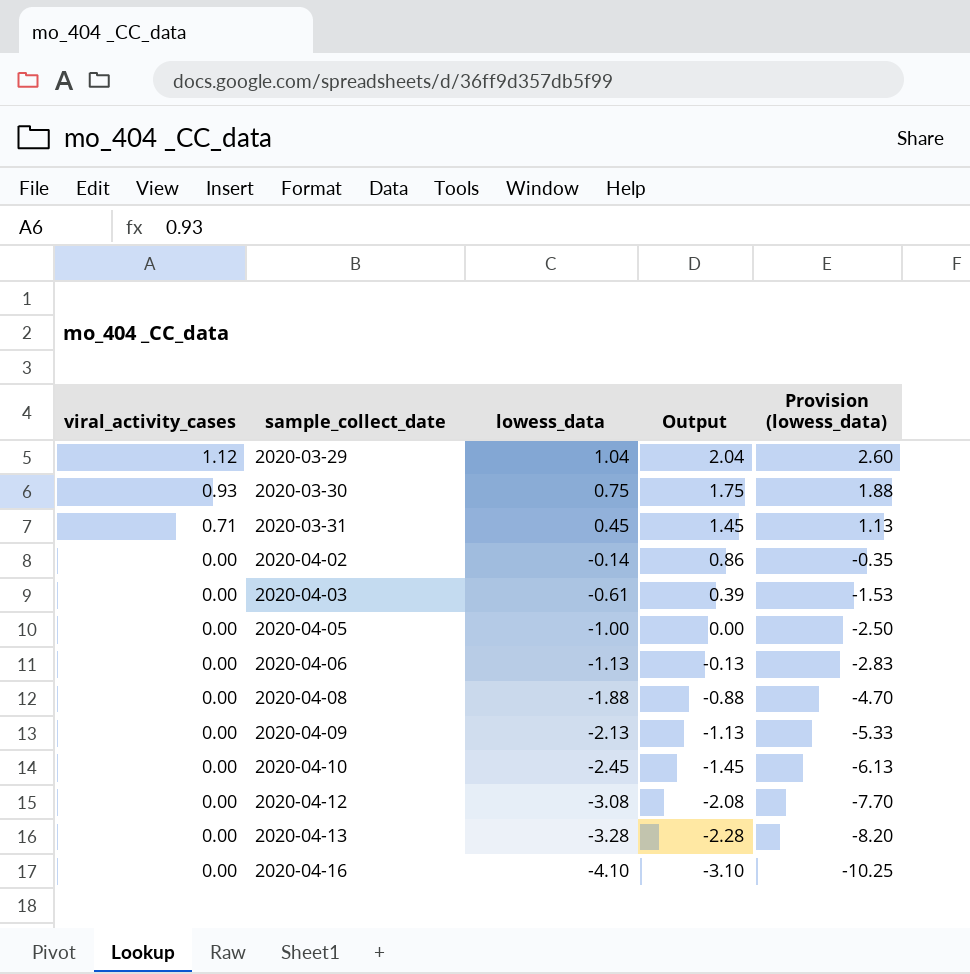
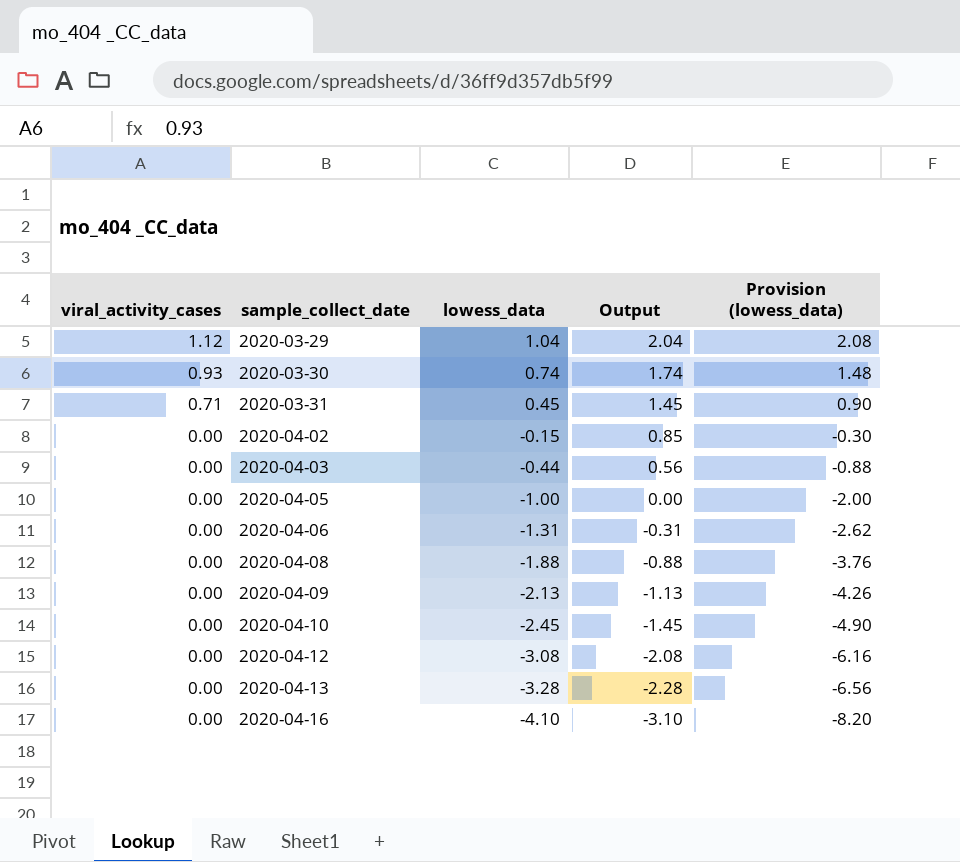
column Provision (lowess_data) | formula: [lowess_data] * 2.5 -> [lowess_data] * 2
2020-03-30 | lowess_data: 0.75 -> 0.74
2020-03-30 | Output: 1.75 -> 1.74
2020-04-02 | lowess_data: -0.14 -> -0.15
2020-04-02 | Output: 0.86 -> 0.85
2020-04-03 | lowess_data: -0.61 -> -0.44
2020-04-03 | Output: 0.39 -> 0.56
2020-04-06 | lowess_data: -1.13 -> -1.31
2020-04-06 | Output: -0.13 -> -0.31

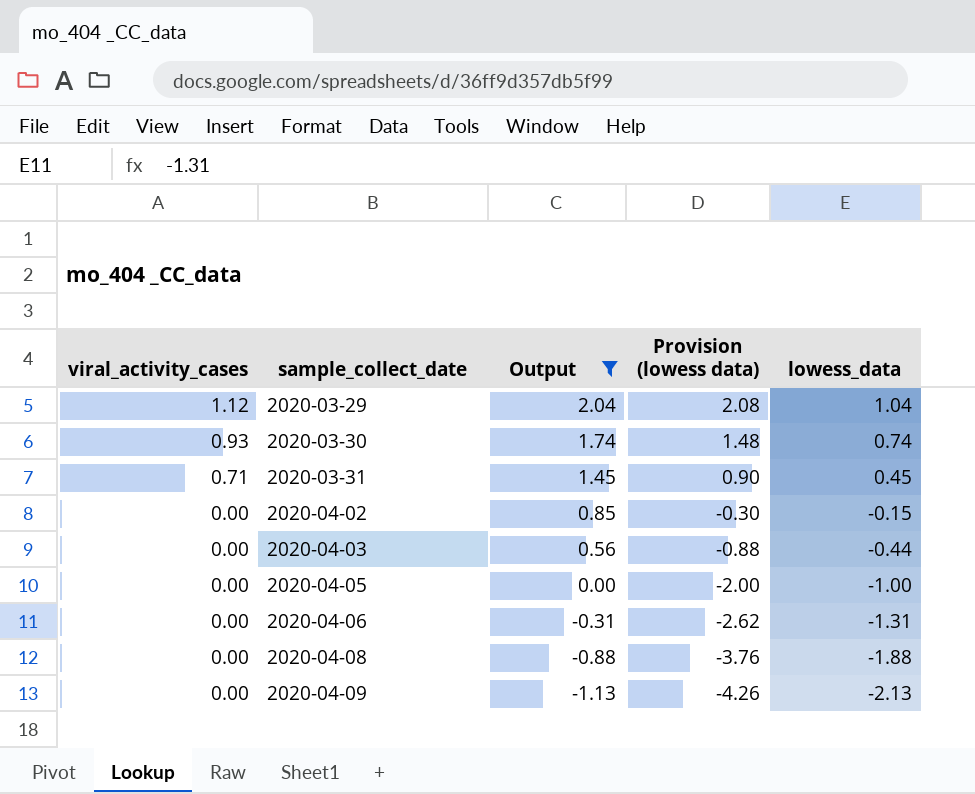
filter: none -> Output >= -1.13
column name: Provision (lowess_data) -> Provision (lowess data)
column lowess_data | position: 3 -> 5

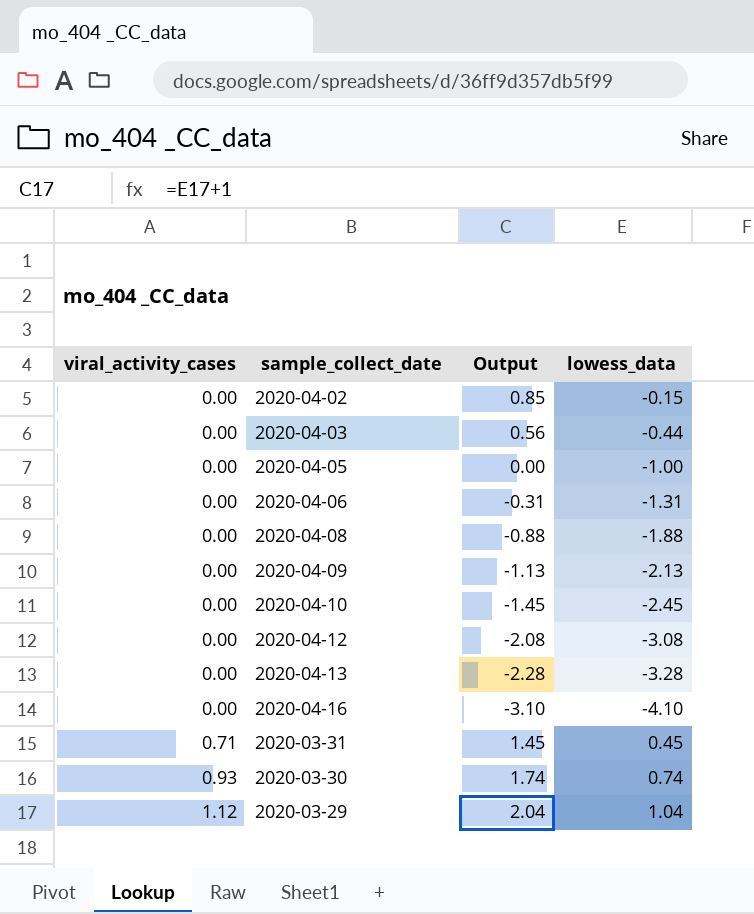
filter: Output >= -1.13 -> none
row order: viral_activity_cases descending -> viral_activity_cases ascending
column Provision (lowess data) | formula: [lowess_data] * 2 -> none

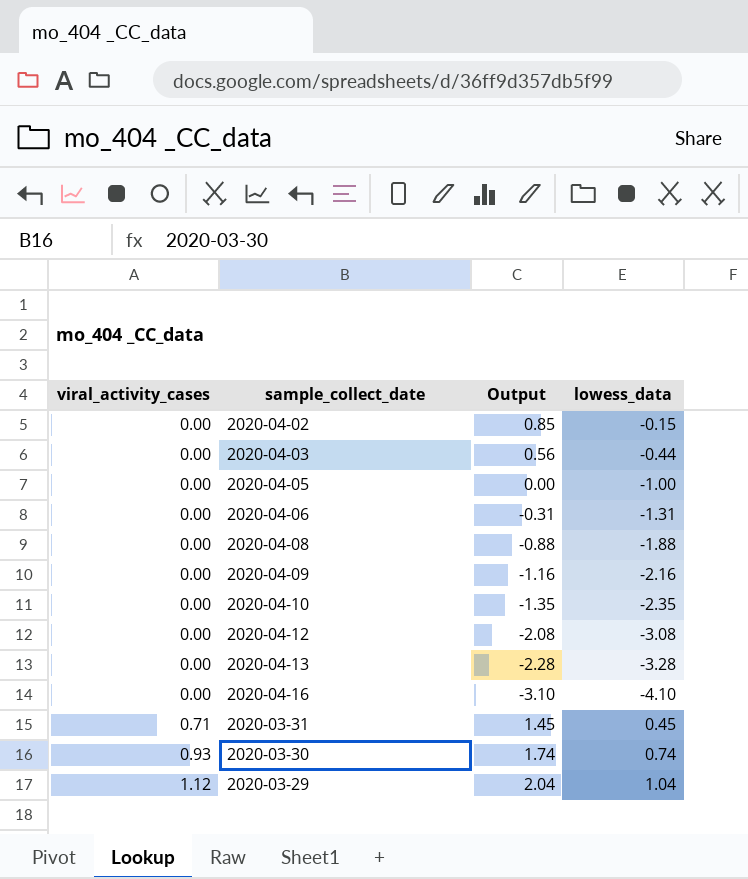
2020-04-09 | Output: -1.13 -> -1.16
2020-04-09 | lowess_data: -2.13 -> -2.16
2020-04-10 | Output: -1.45 -> -1.35
2020-04-10 | lowess_data: -2.45 -> -2.35

